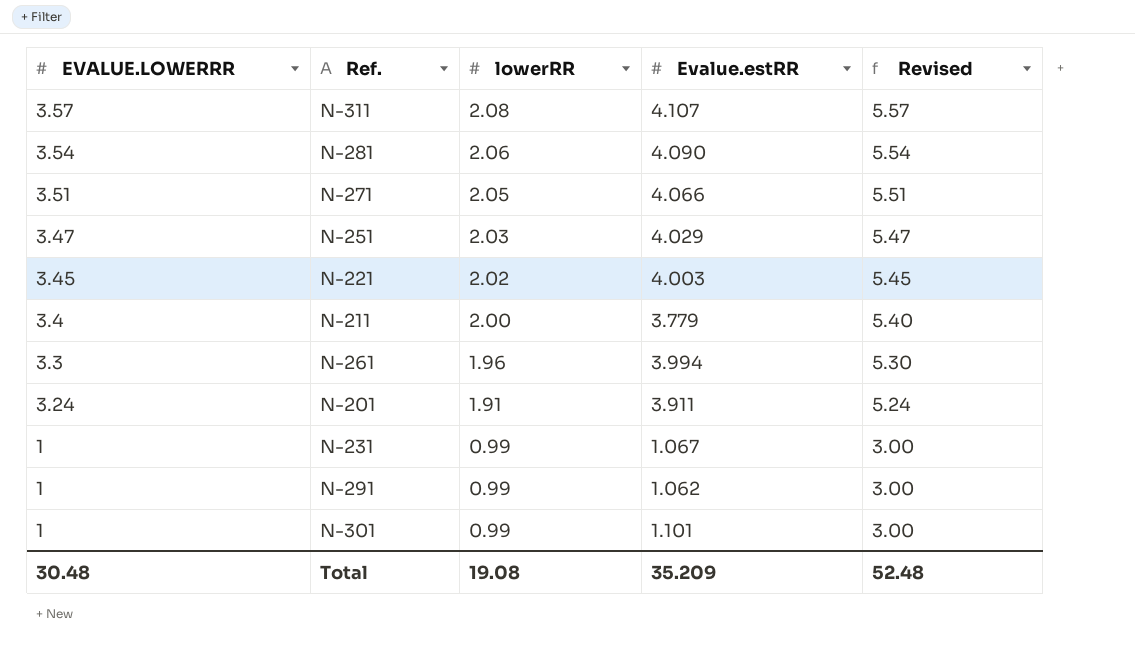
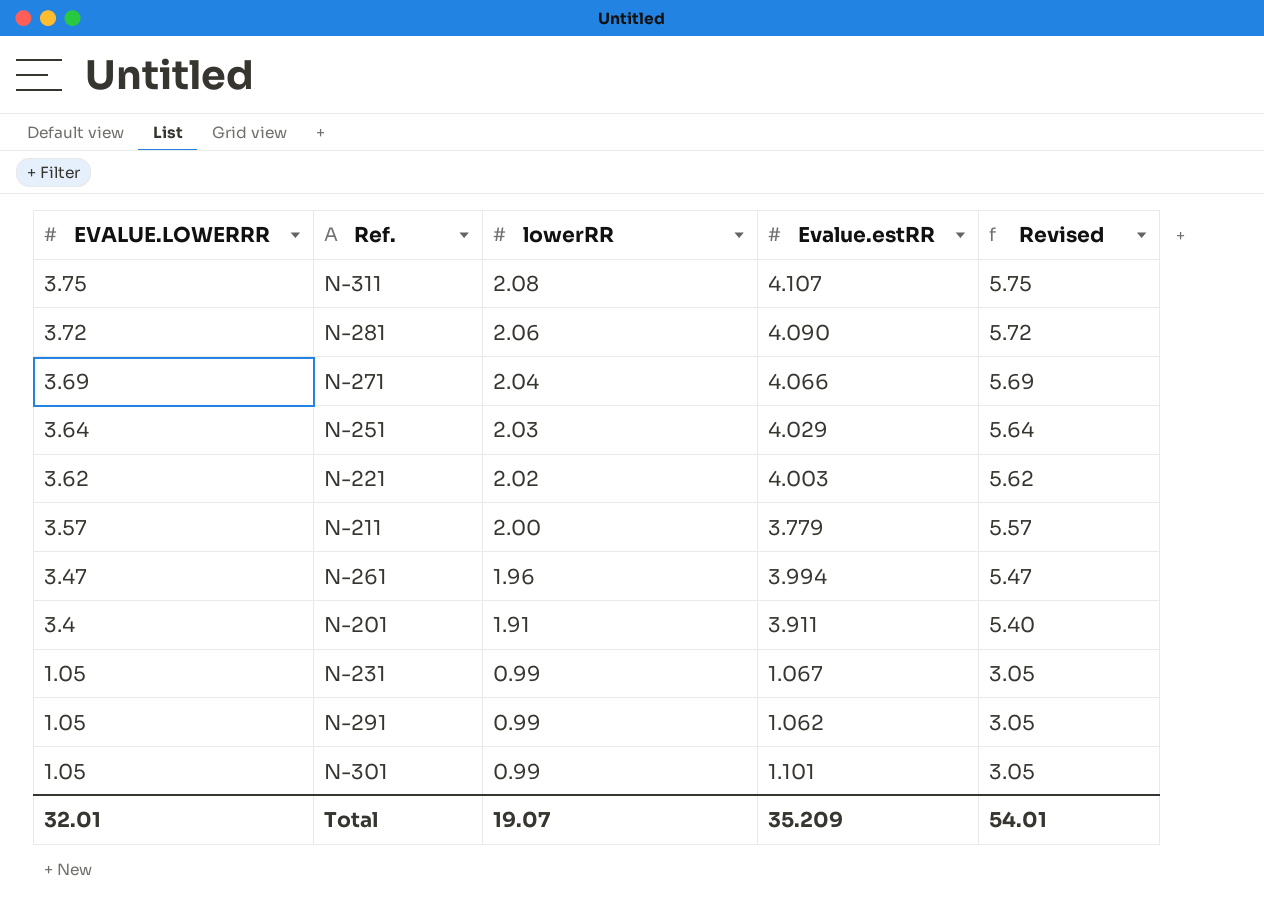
N-311 | EVALUE.LOWERRR: 3.57 -> 3.75
N-311 | Revised: 5.57 -> 5.75
N-281 | EVALUE.LOWERRR: 3.54 -> 3.72
N-281 | Revised: 5.54 -> 5.72
N-271 | EVALUE.LOWERRR: 3.51 -> 3.69
N-271 | lowerRR: 2.05 -> 2.04
N-271 | Revised: 5.51 -> 5.69
N-251 | EVALUE.LOWERRR: 3.47 -> 3.64
N-251 | Revised: 5.47 -> 5.64
N-221 | EVALUE.LOWERRR: 3.45 -> 3.62
N-221 | Revised: 5.45 -> 5.62
N-211 | EVALUE.LOWERRR: 3.4 -> 3.57
N-211 | Revised: 5.40 -> 5.57
N-261 | EVALUE.LOWERRR: 3.3 -> 3.47
N-261 | Revised: 5.30 -> 5.47
N-201 | EVALUE.LOWERRR: 3.24 -> 3.4
N-201 | Revised: 5.24 -> 5.40
N-231 | EVALUE.LOWERRR: 1 -> 1.05
N-231 | Revised: 3.00 -> 3.05
N-291 | EVALUE.LOWERRR: 1 -> 1.05
N-291 | Revised: 3.00 -> 3.05
N-301 | EVALUE.LOWERRR: 1 -> 1.05
N-301 | Revised: 3.00 -> 3.05
Total | EVALUE.LOWERRR: 30.48 -> 32.01
Total | lowerRR: 19.08 -> 19.07
Total | Revised: 52.48 -> 54.01

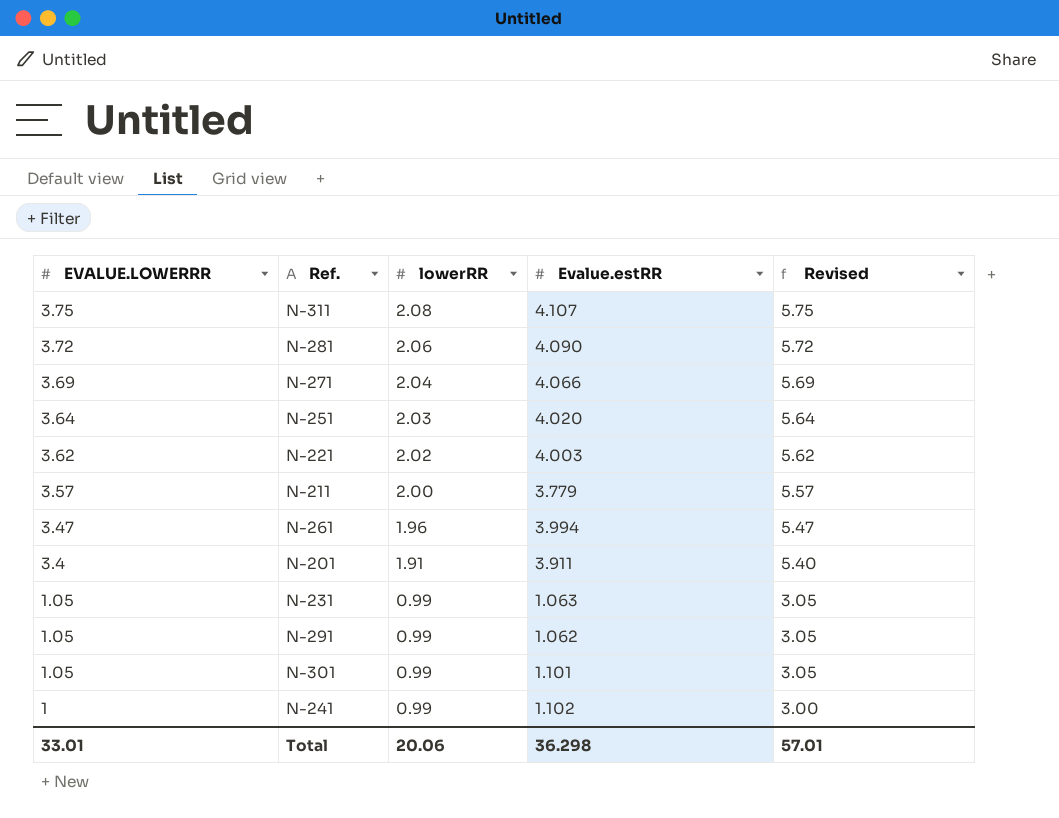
N-251 | Evalue.estRR: 4.029 -> 4.020
N-231 | Evalue.estRR: 1.067 -> 1.063
row N-241: none -> 1 | 0.99 | 1.102 | 3.00
Total | EVALUE.LOWERRR: 32.01 -> 33.01
Total | lowerRR: 19.07 -> 20.06
Total | Evalue.estRR: 35.209 -> 36.298
Total | Revised: 54.01 -> 57.01

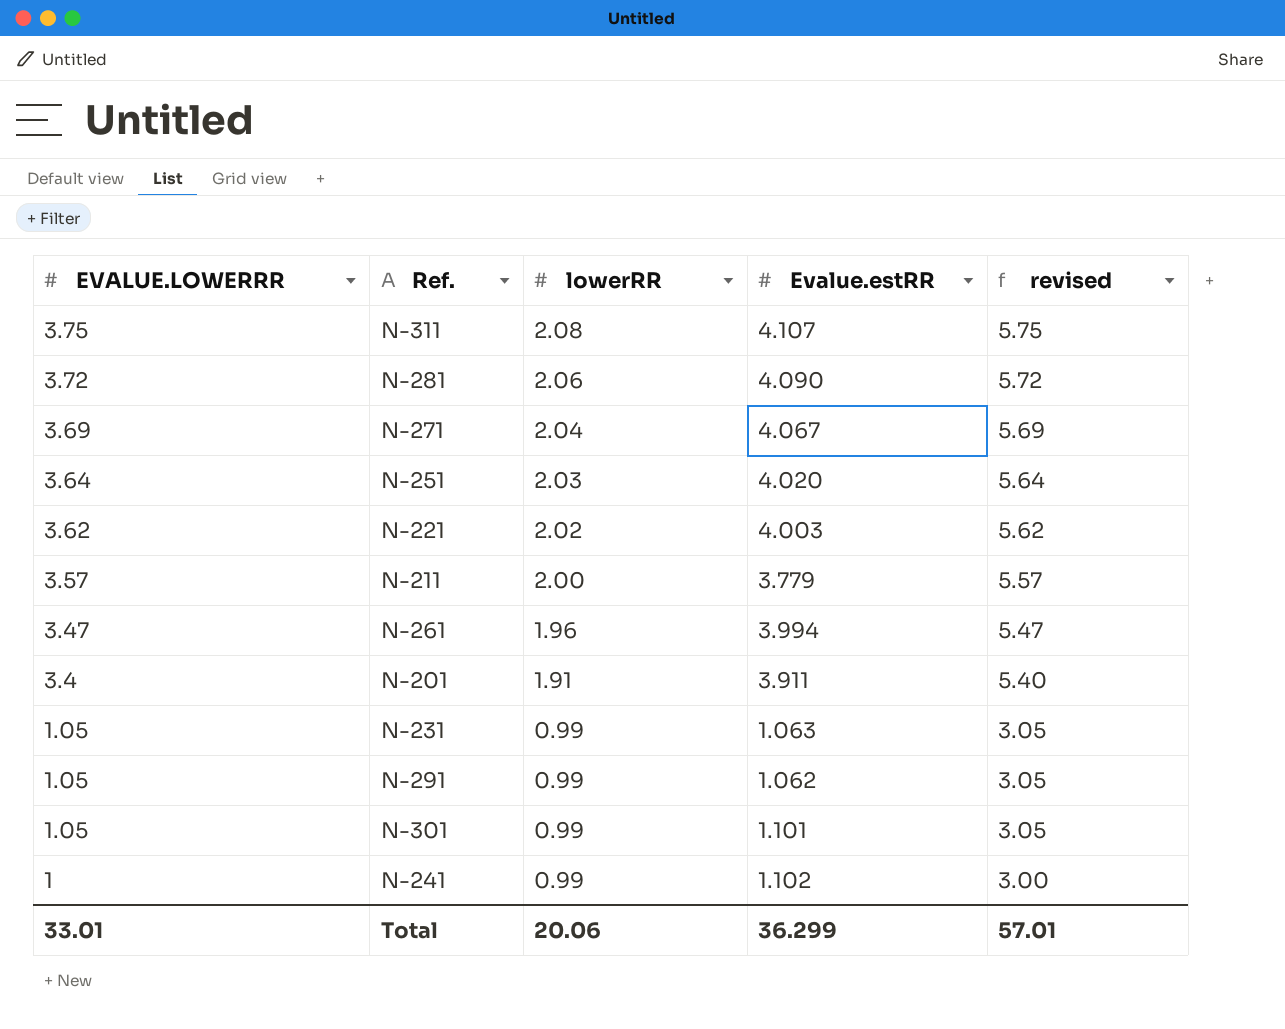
column name: Revised -> revised
N-271 | Evalue.estRR: 4.066 -> 4.067
Total | Evalue.estRR: 36.298 -> 36.299

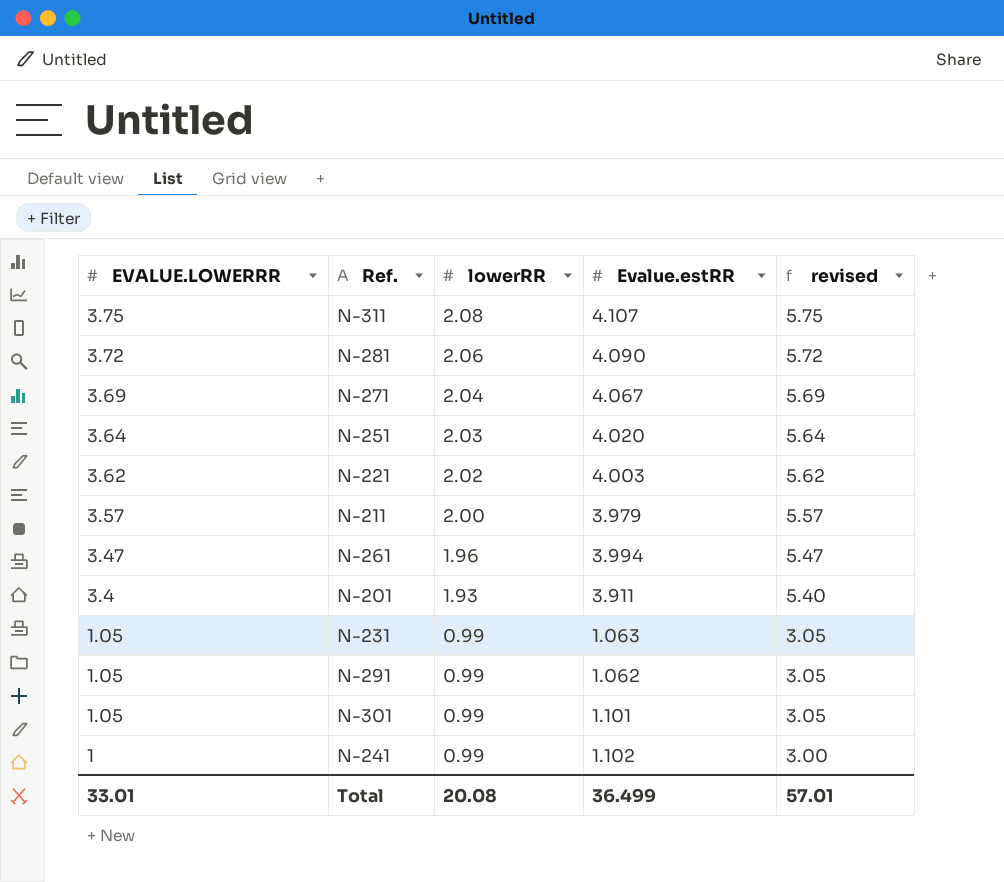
N-211 | Evalue.estRR: 3.779 -> 3.979
N-201 | lowerRR: 1.91 -> 1.93
Total | lowerRR: 20.06 -> 20.08
Total | Evalue.estRR: 36.299 -> 36.499

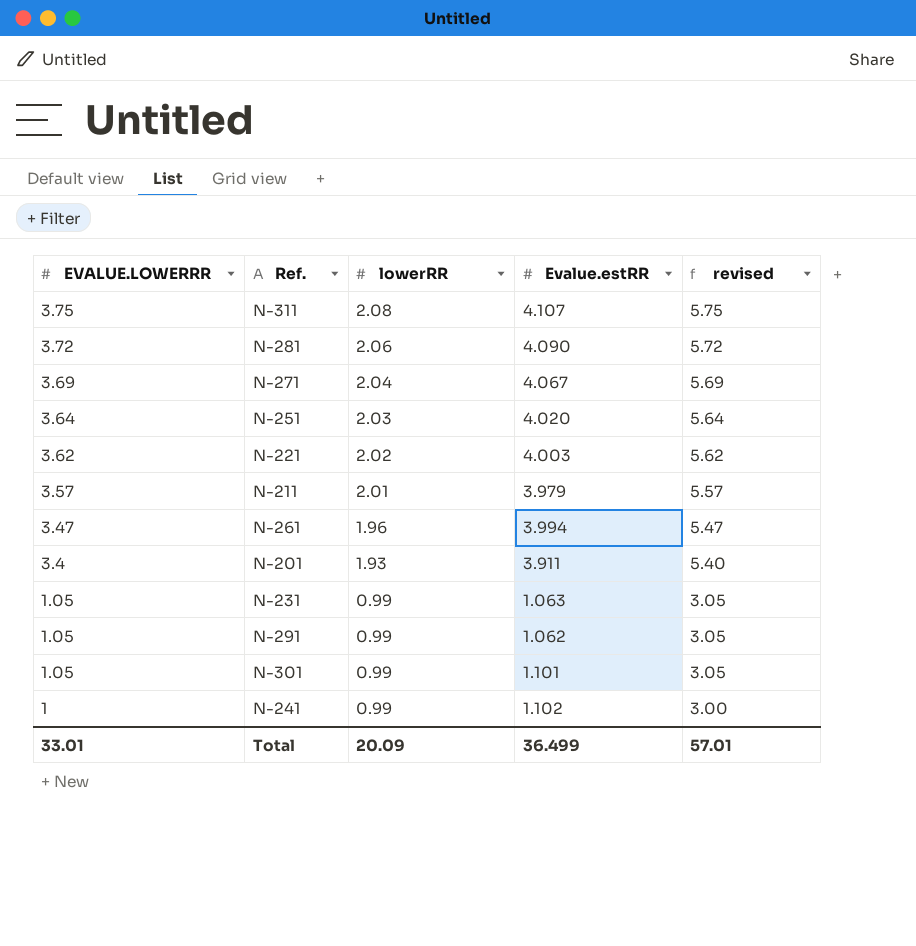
N-211 | lowerRR: 2.00 -> 2.01
Total | lowerRR: 20.08 -> 20.09

